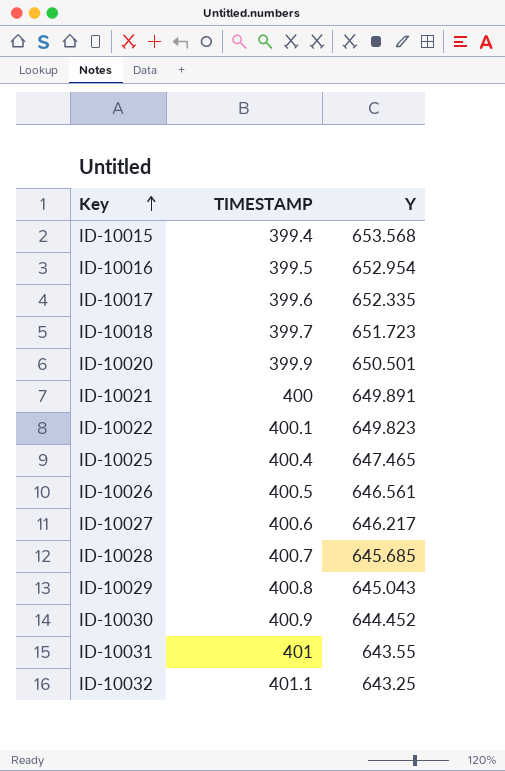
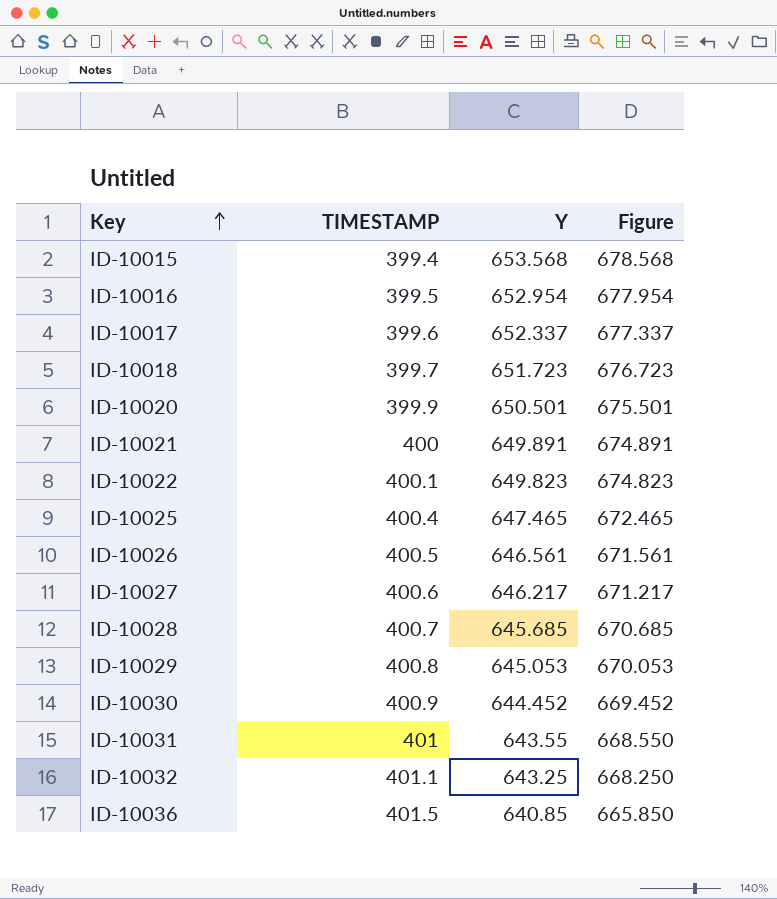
column Figure | formula: none -> [Y] + 25
ID-10017 | Y: 652.335 -> 652.337
ID-10029 | Y: 645.043 -> 645.053
row ID-10036: none -> 401.5 | 640.85 | 665.850

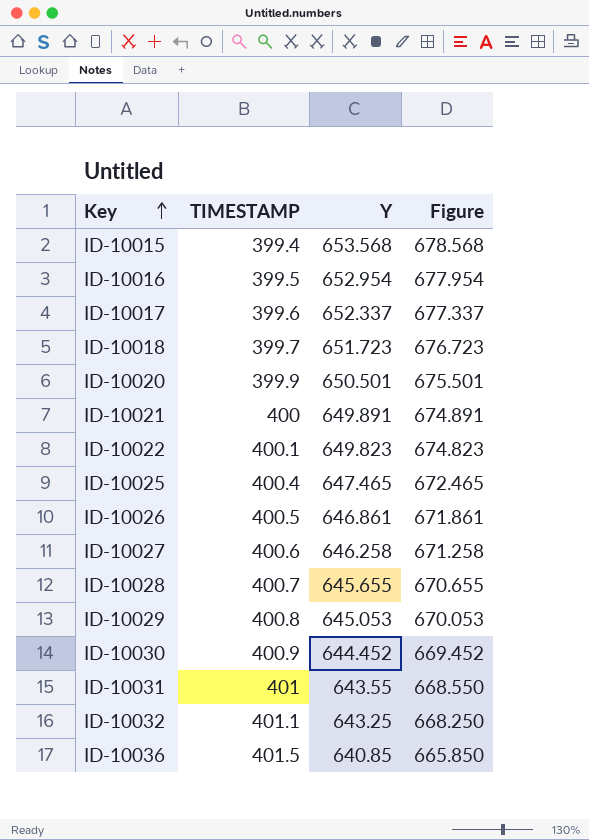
ID-10026 | Y: 646.561 -> 646.861
ID-10026 | Figure: 671.561 -> 671.861
ID-10027 | Y: 646.217 -> 646.258
ID-10027 | Figure: 671.217 -> 671.258
ID-10028 | Y: 645.685 -> 645.655
ID-10028 | Figure: 670.685 -> 670.655

